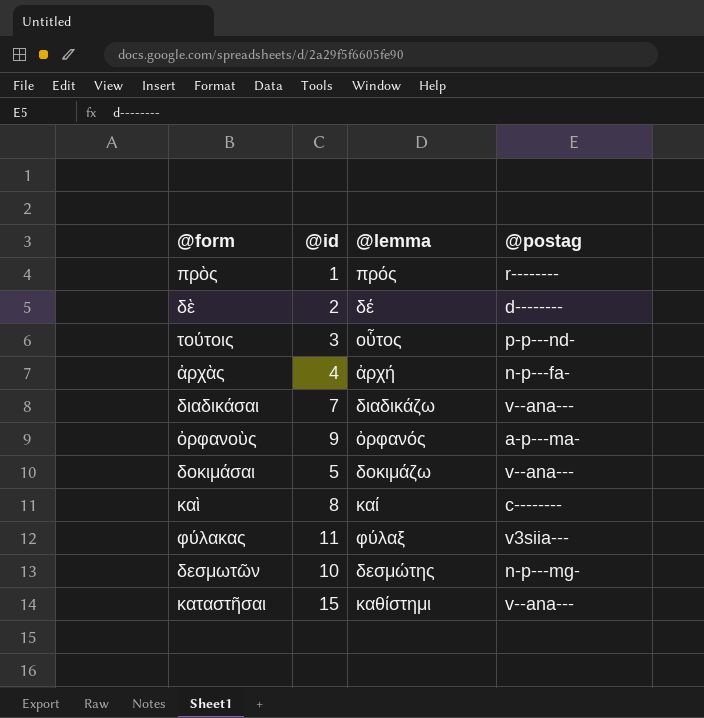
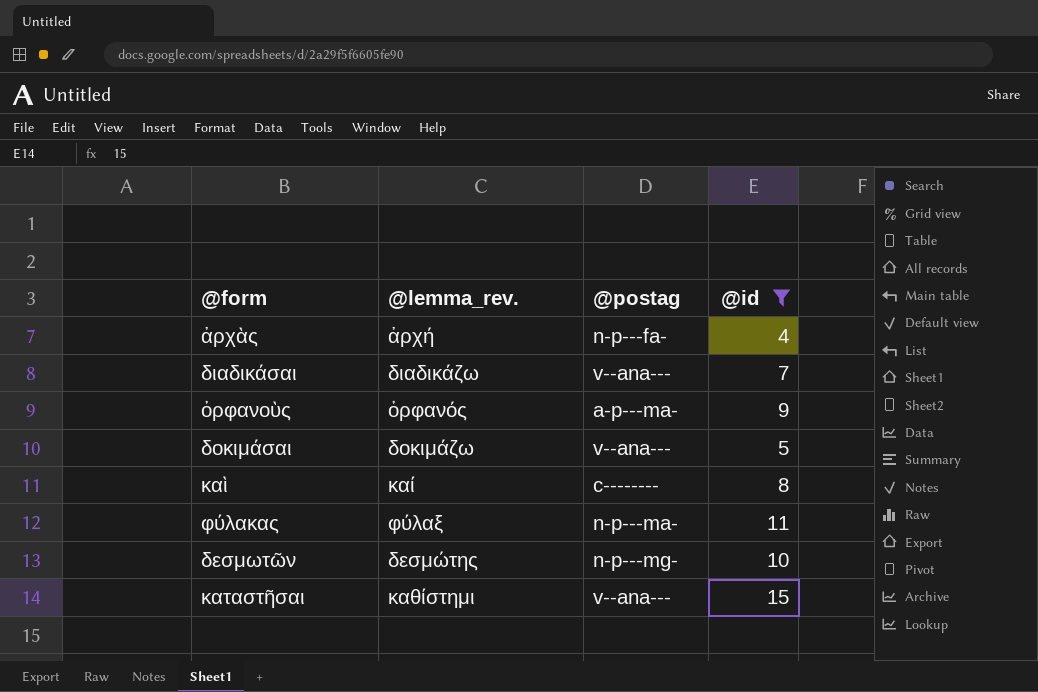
filter: none -> @id >= 4
column name: @lemma -> @lemma_rev.
column @id | position: 2 -> 4
φύλακας | @postag: v3siia--- -> n-p---ma-

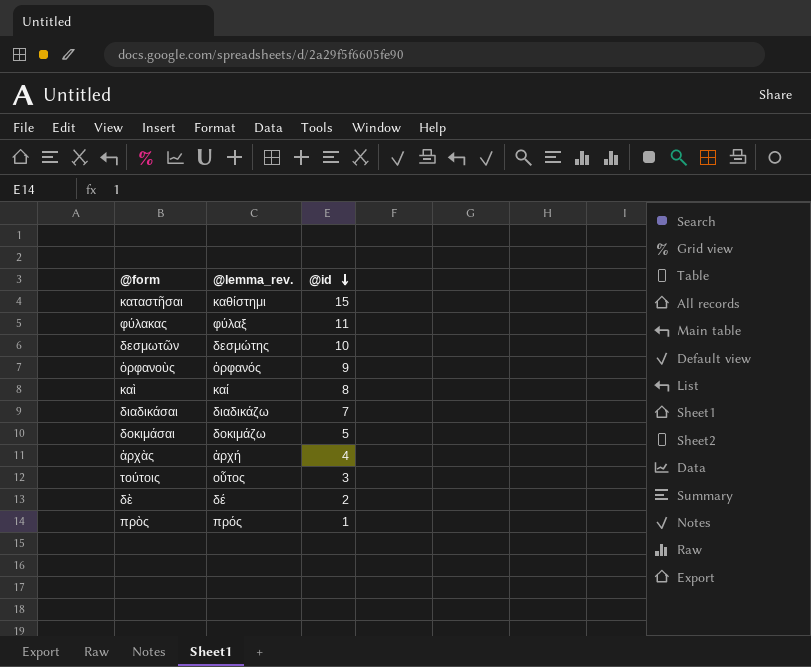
filter: @id >= 4 -> none
row order: none -> @id descending
column @postag | position: 3 -> none

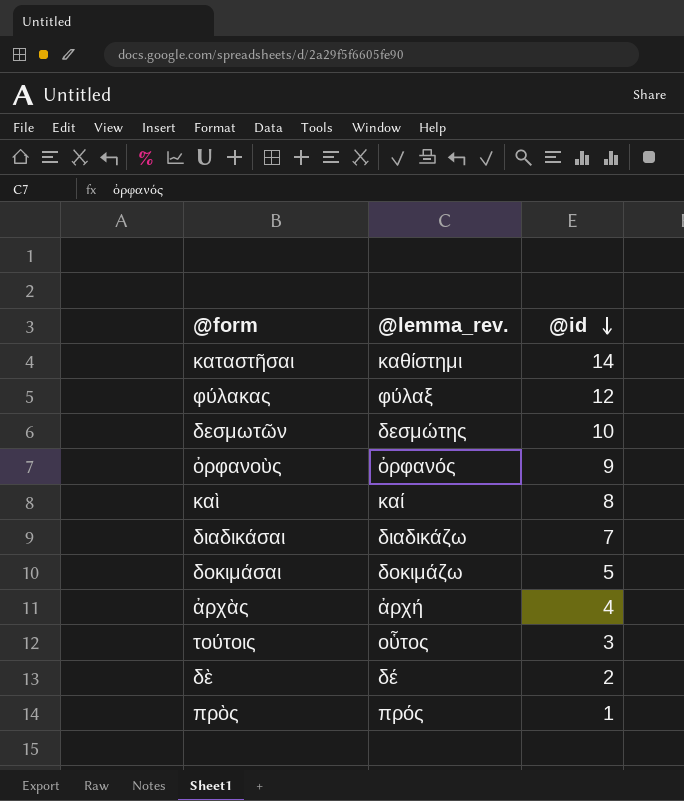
καταστῆσαι | @id: 15 -> 14
φύλακας | @id: 11 -> 12

